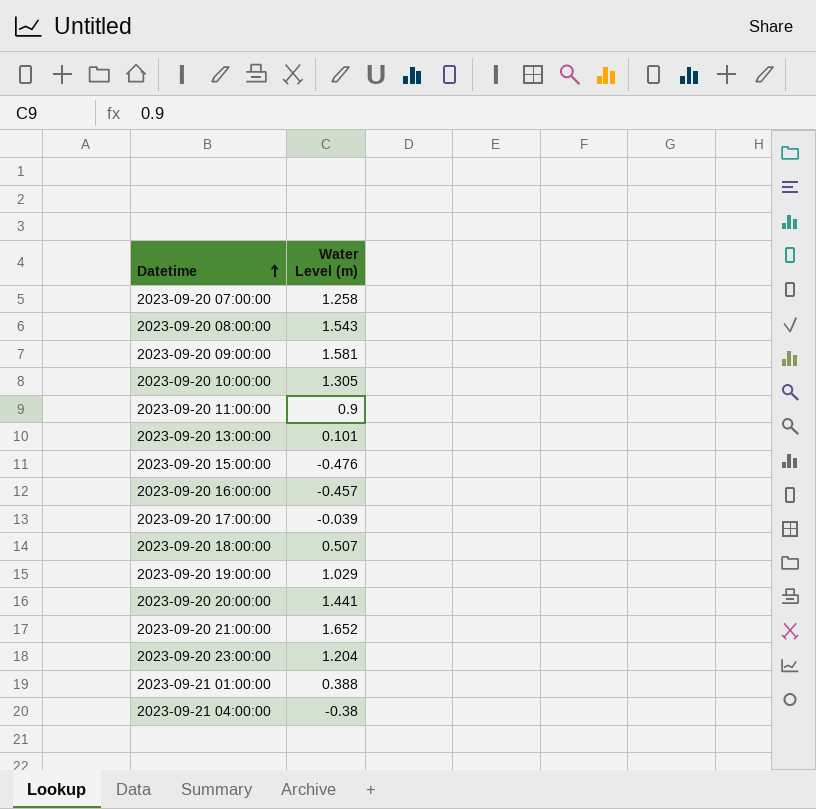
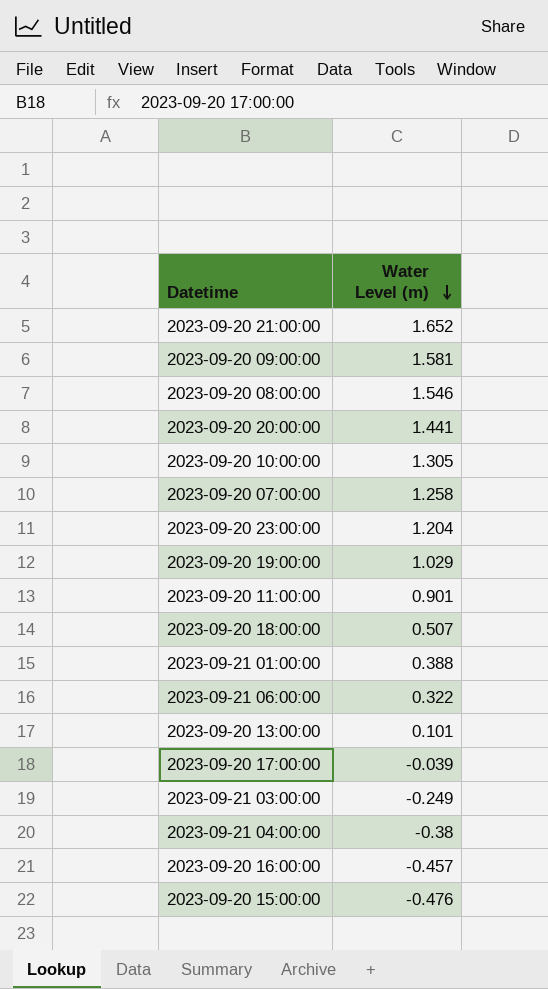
row order: Datetime ascending -> Water Level (m) descending
2023-09-20 08:00:00 | Water Level (m): 1.543 -> 1.546
2023-09-20 11:00:00 | Water Level (m): 0.9 -> 0.901
row 2023-09-21 06:00:00: none -> 0.322
row 2023-09-21 03:00:00: none -> -0.249

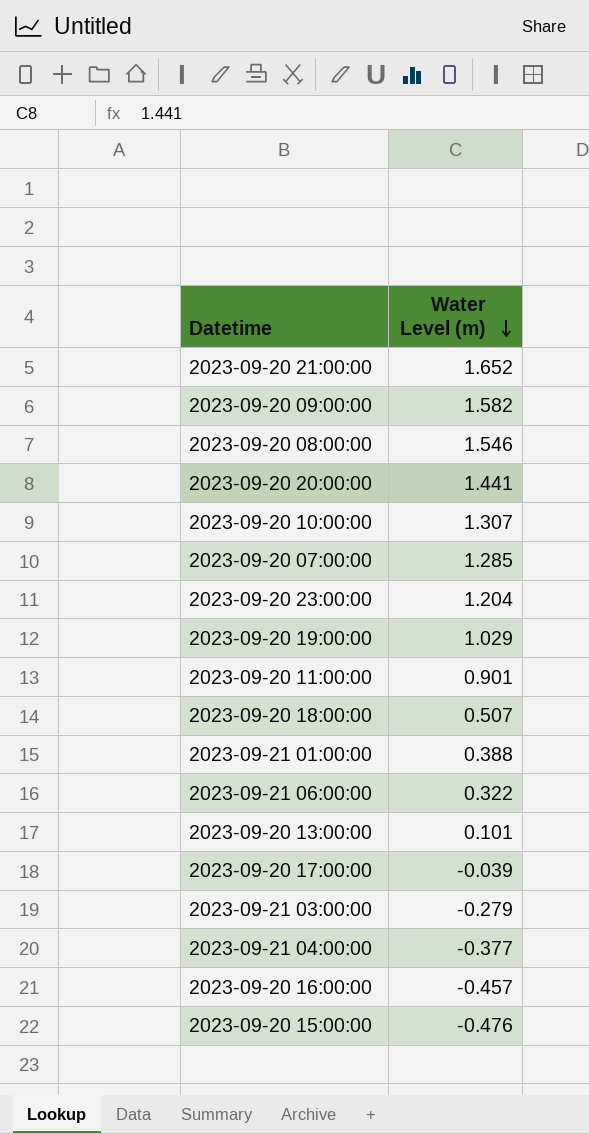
2023-09-20 09:00:00 | Water Level (m): 1.581 -> 1.582
2023-09-20 10:00:00 | Water Level (m): 1.305 -> 1.307
2023-09-20 07:00:00 | Water Level (m): 1.258 -> 1.285
2023-09-21 03:00:00 | Water Level (m): -0.249 -> -0.279
2023-09-21 04:00:00 | Water Level (m): -0.38 -> -0.377

